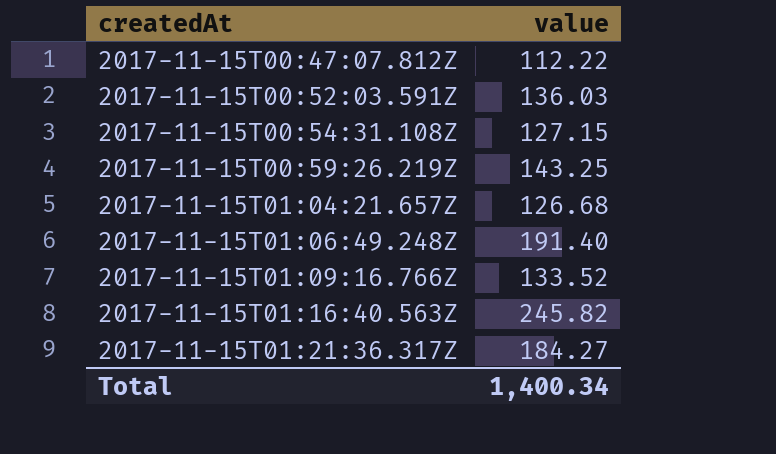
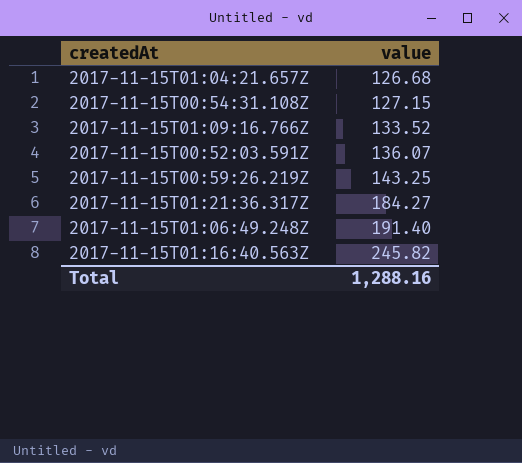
row order: createdAt ascending -> value ascending
row 2017-11-15T00:47:07.812Z: 112.22 -> none
2017-11-15T00:52:03.591Z | value: 136.03 -> 136.07
Total | value: 1,400.34 -> 1,288.16

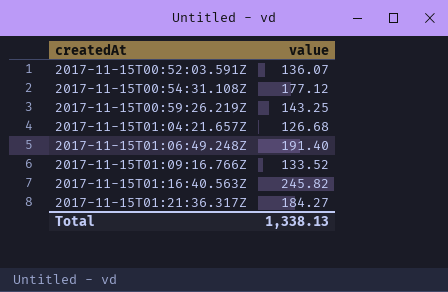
row order: value ascending -> createdAt ascending
2017-11-15T00:54:31.108Z | value: 127.15 -> 177.12
Total | value: 1,288.16 -> 1,338.13

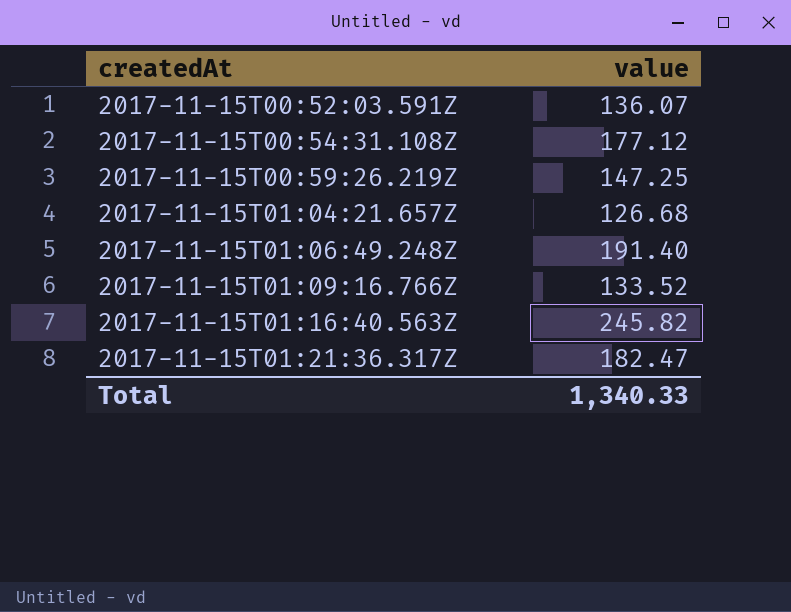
2017-11-15T00:59:26.219Z | value: 143.25 -> 147.25
2017-11-15T01:21:36.317Z | value: 184.27 -> 182.47
Total | value: 1,338.13 -> 1,340.33

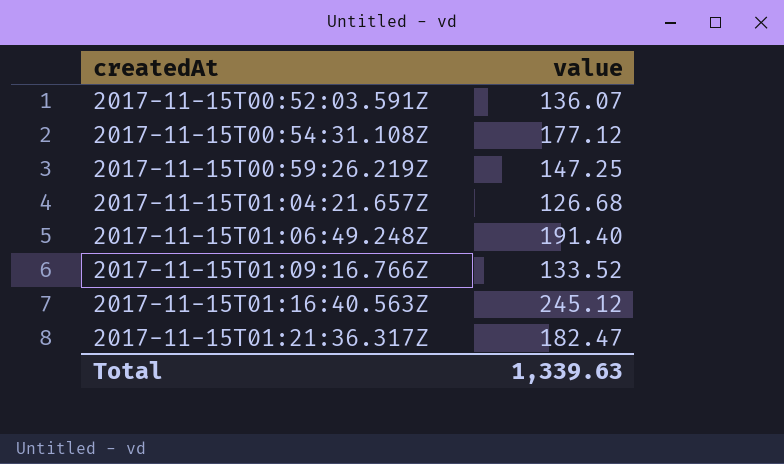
2017-11-15T01:16:40.563Z | value: 245.82 -> 245.12
Total | value: 1,340.33 -> 1,339.63

